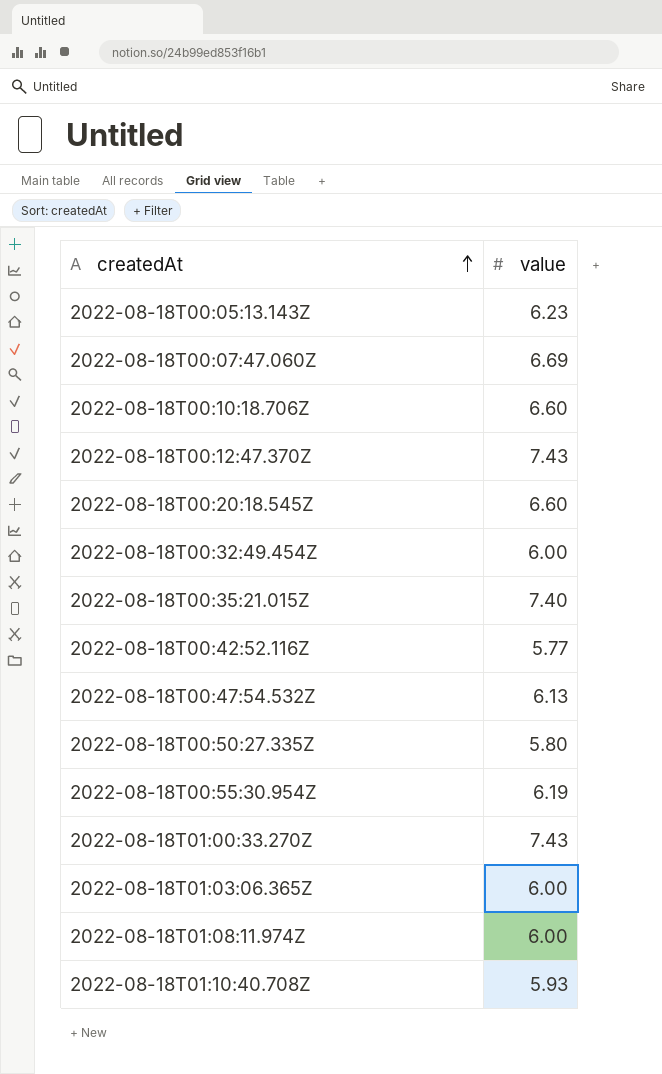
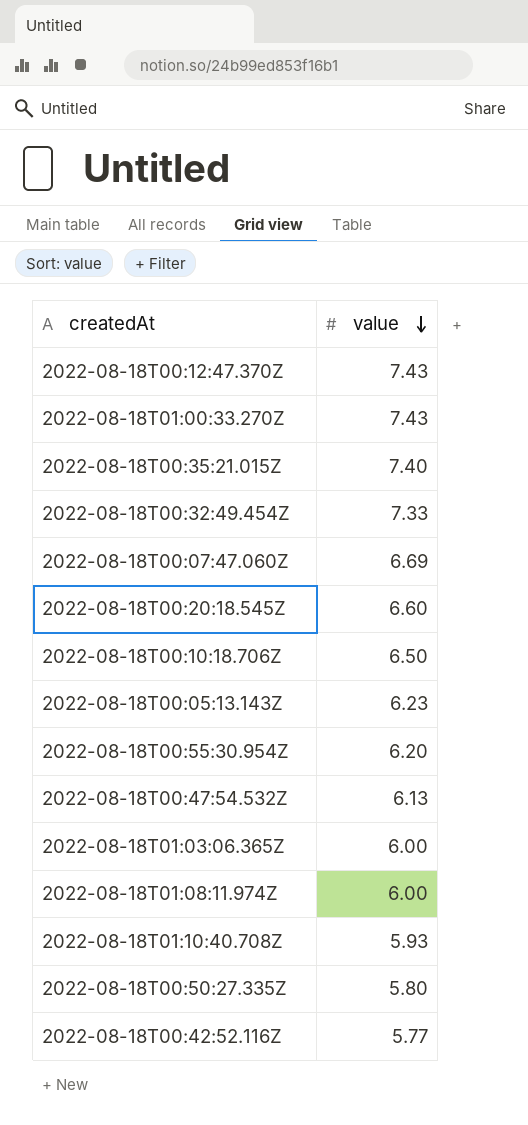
row order: createdAt ascending -> value descending
2022-08-18T00:32:49.454Z | value: 6.00 -> 7.33
2022-08-18T00:10:18.706Z | value: 6.60 -> 6.50
2022-08-18T00:55:30.954Z | value: 6.19 -> 6.20

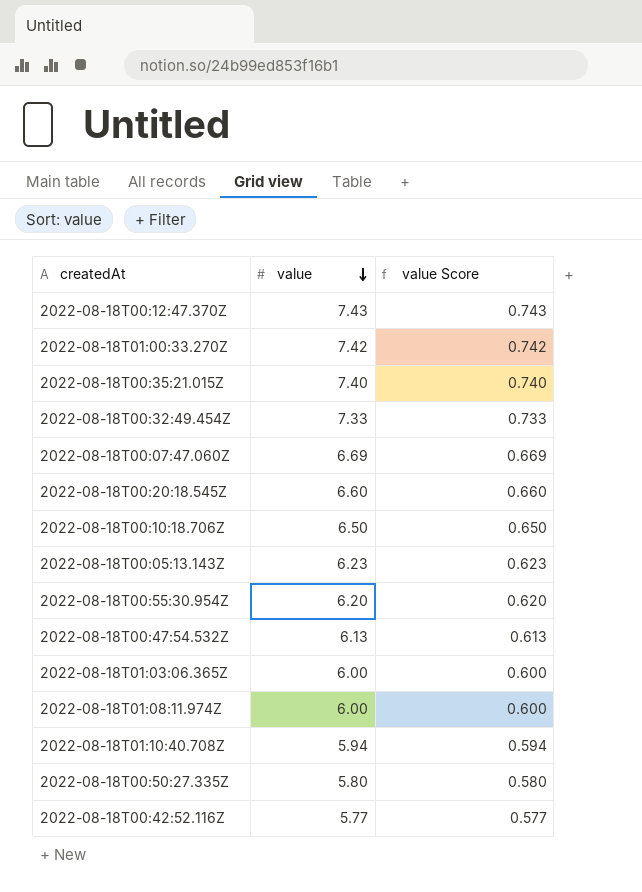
column value Score | formula: none -> [value] * 0.1
2022-08-18T01:00:33.270Z | value: 7.43 -> 7.42
2022-08-18T01:10:40.708Z | value: 5.93 -> 5.94

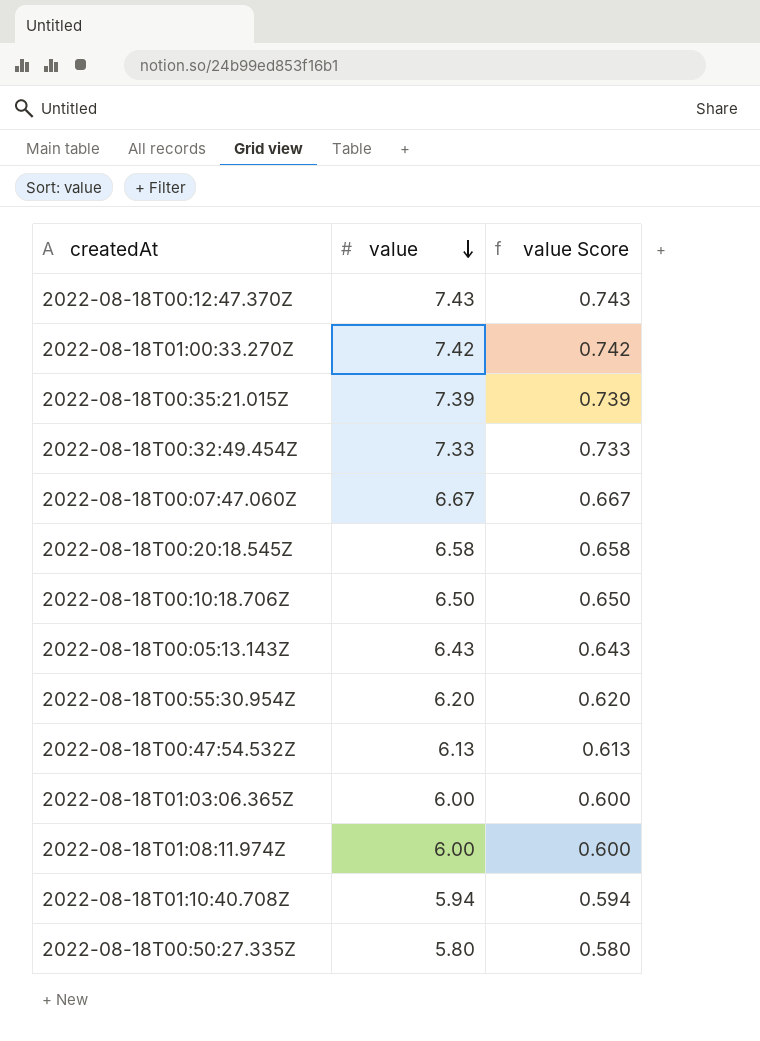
row 2022-08-18T00:42:52.116Z: 5.77 | 0.577 -> none
2022-08-18T00:35:21.015Z | value: 7.40 -> 7.39
2022-08-18T00:35:21.015Z | value Score: 0.740 -> 0.739
2022-08-18T00:07:47.060Z | value: 6.69 -> 6.67
2022-08-18T00:07:47.060Z | value Score: 0.669 -> 0.667
2022-08-18T00:20:18.545Z | value: 6.60 -> 6.58
2022-08-18T00:20:18.545Z | value Score: 0.660 -> 0.658
2022-08-18T00:05:13.143Z | value: 6.23 -> 6.43
2022-08-18T00:05:13.143Z | value Score: 0.623 -> 0.643

